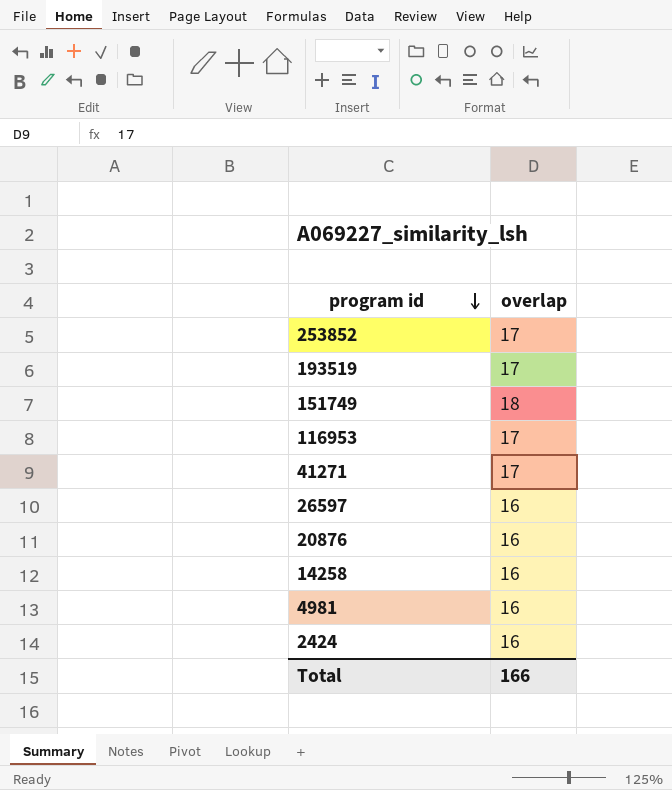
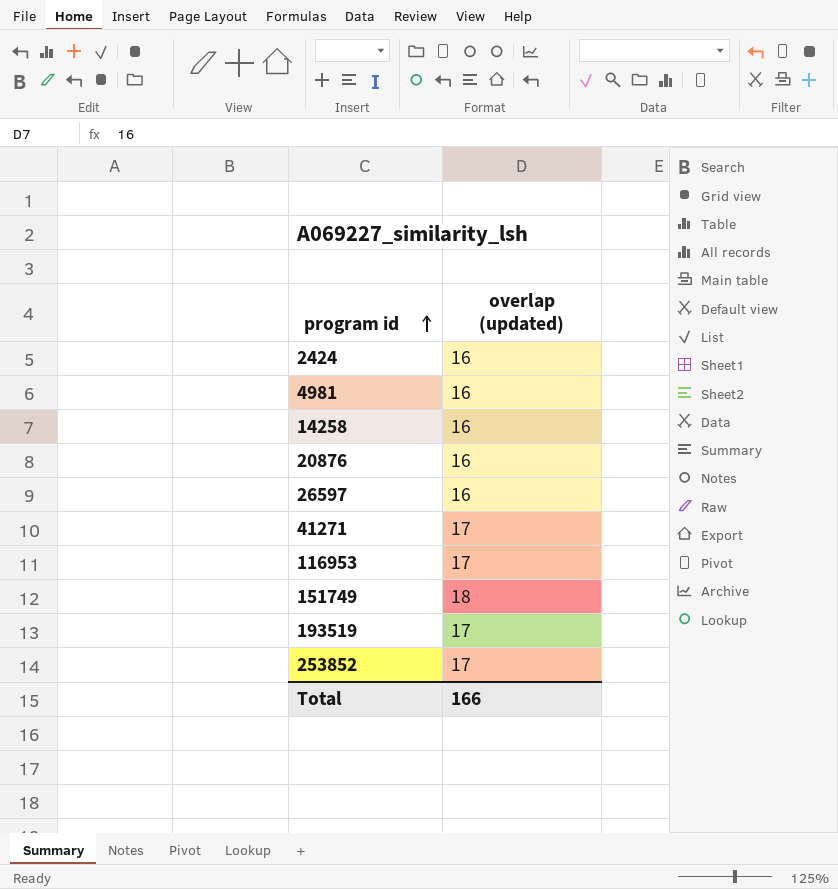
row order: program id descending -> program id ascending
column name: overlap -> overlap (updated)

